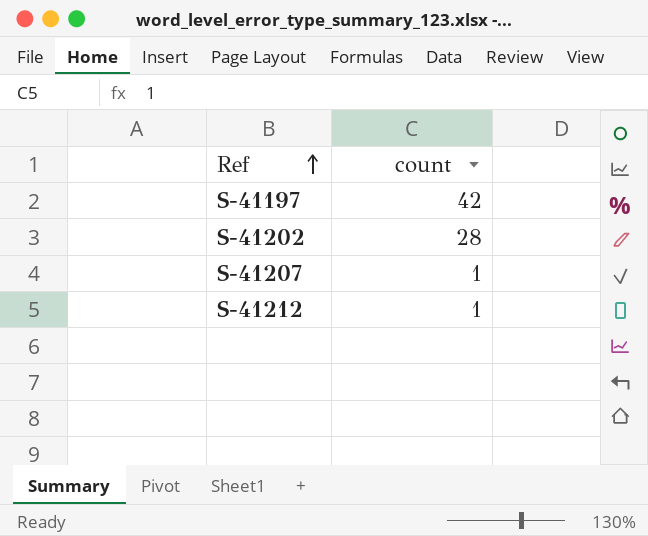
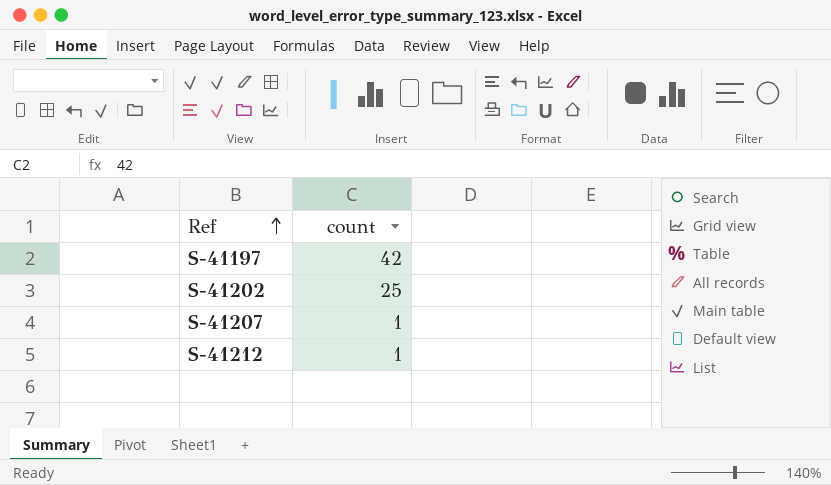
S-41202 | count: 28 -> 25

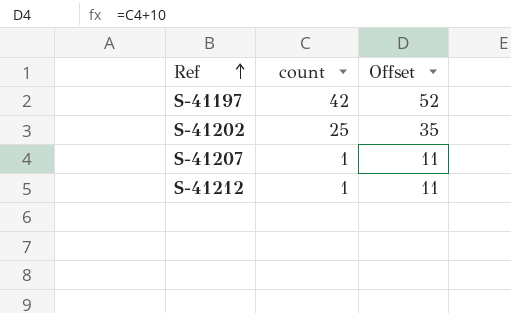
column Offset | formula: none -> [count] + 10

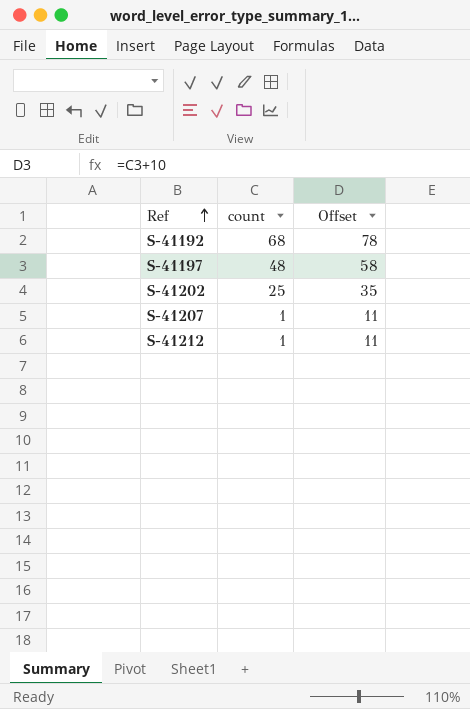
row S-41192: none -> 68 | 78
S-41197 | count: 42 -> 48
S-41197 | Offset: 52 -> 58

